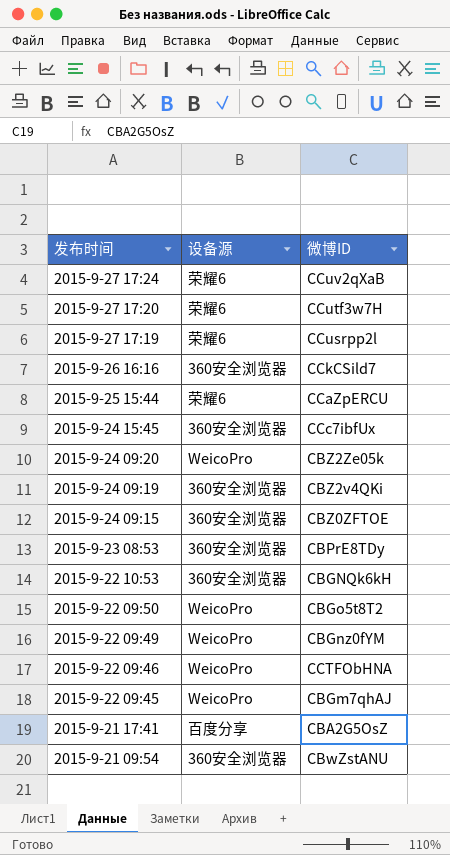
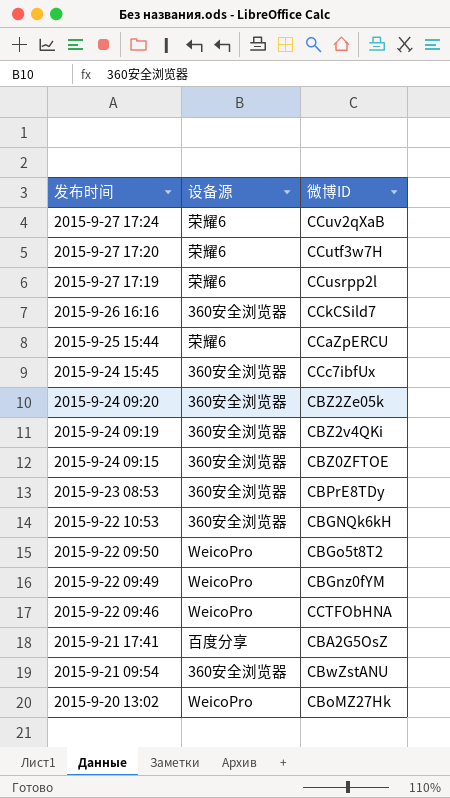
row 2015-9-22 09:45: WeicoPro | CBGm7qhAJ -> none
2015-9-24 09:20 | 设备源: WeicoPro -> 360安全浏览器
row 2015-9-20 13:02: none -> WeicoPro | CBoMZ27Hk

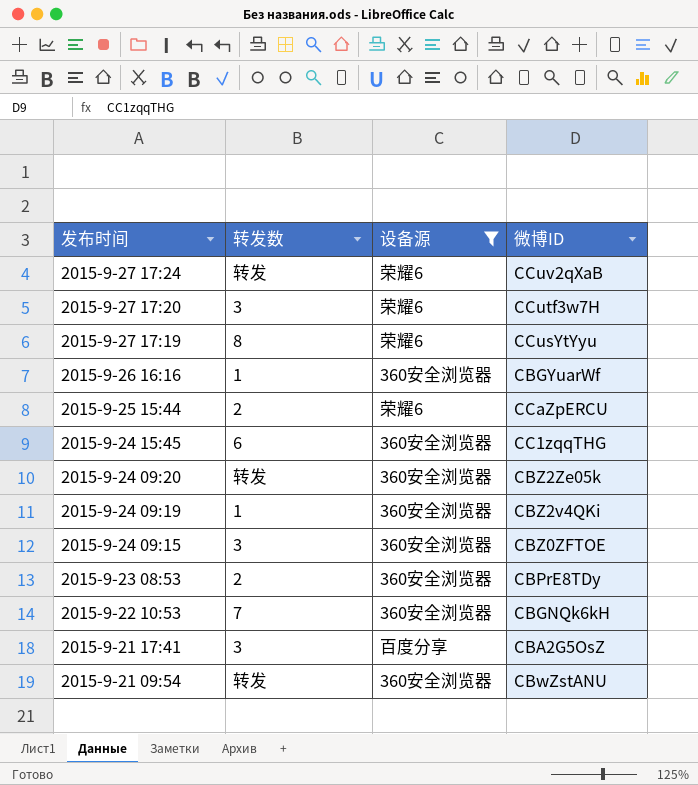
filter: none -> 设备源 != WeicoPro
column 转发数 | position: none -> 2
2015-9-27 17:19 | 微博ID: CCusrpp2l -> CCusYtYyu
2015-9-26 16:16 | 微博ID: CCkCSild7 -> CBGYuarWf
2015-9-24 15:45 | 微博ID: CCc7ibfUx -> CC1zqqTHG

